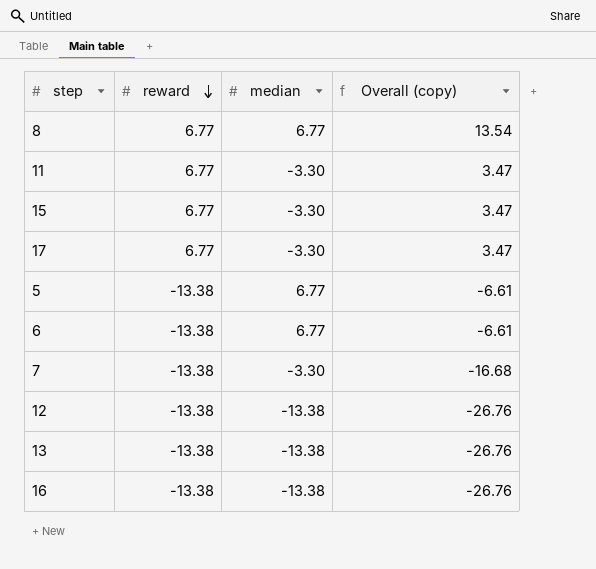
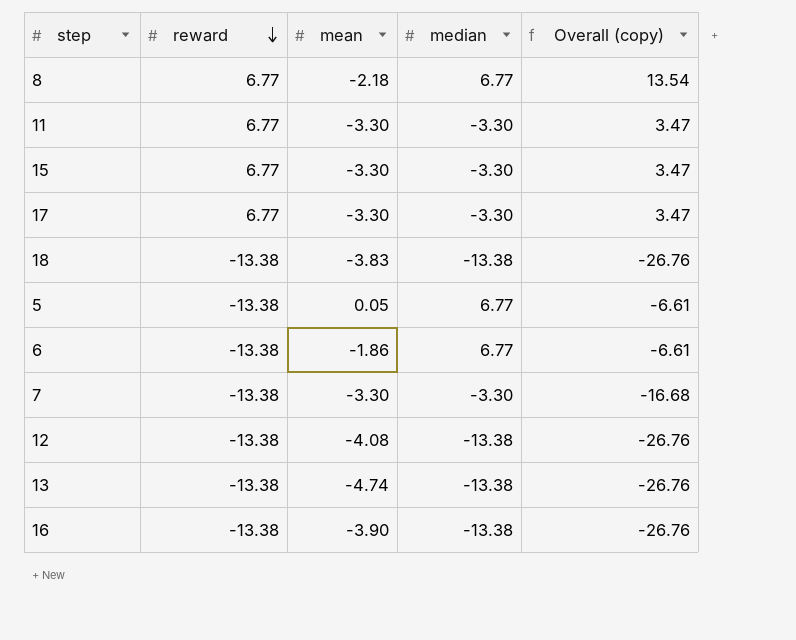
column mean | position: none -> 3
row 18: none -> -13.38 | -3.83 | -13.38 | -26.76

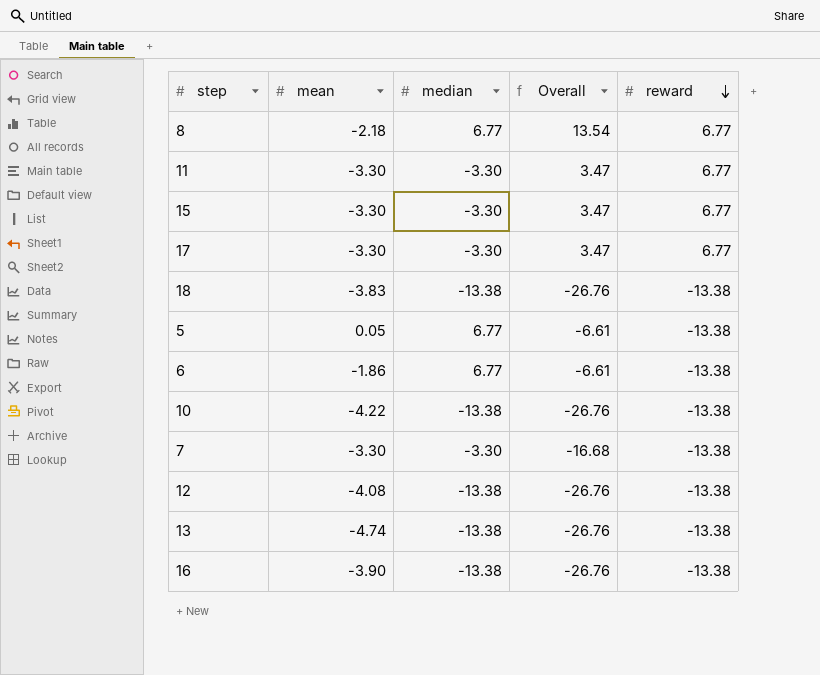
column name: Overall (copy) -> Overall
column reward | position: 2 -> 5
row 10: none -> -4.22 | -13.38 | -26.76 | -13.38

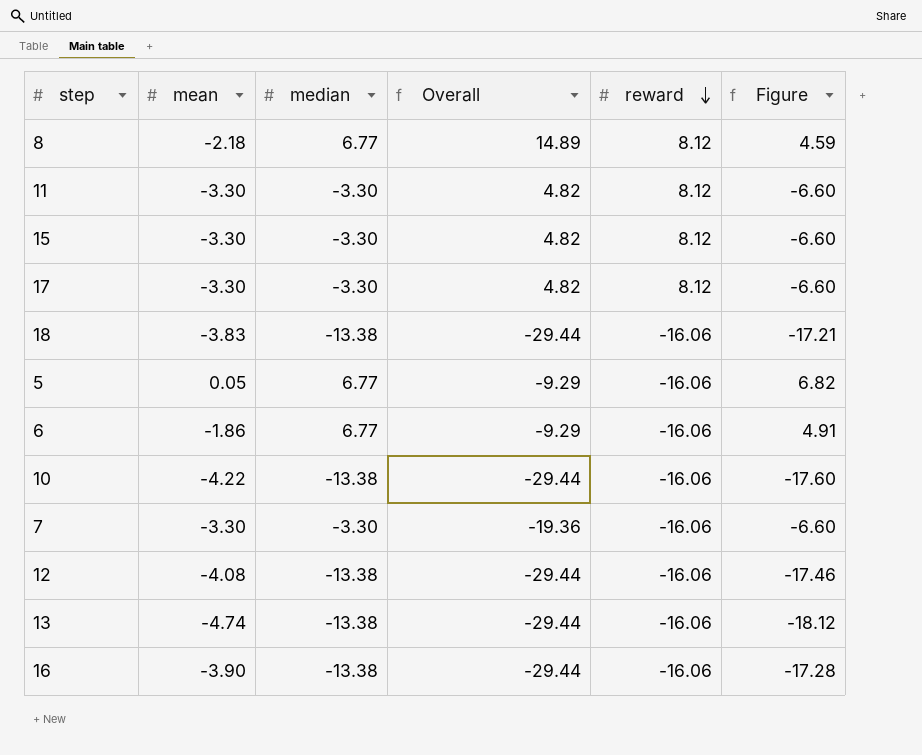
column Figure | formula: none -> [mean] + [median]
8 | Overall: 13.54 -> 14.89
8 | reward: 6.77 -> 8.12
11 | Overall: 3.47 -> 4.82
11 | reward: 6.77 -> 8.12
15 | Overall: 3.47 -> 4.82
15 | reward: 6.77 -> 8.12
17 | Overall: 3.47 -> 4.82
17 | reward: 6.77 -> 8.12
18 | Overall: -26.76 -> -29.44
18 | reward: -13.38 -> -16.06
5 | Overall: -6.61 -> -9.29
5 | reward: -13.38 -> -16.06
6 | Overall: -6.61 -> -9.29
6 | reward: -13.38 -> -16.06
10 | Overall: -26.76 -> -29.44
10 | reward: -13.38 -> -16.06
7 | Overall: -16.68 -> -19.36
7 | reward: -13.38 -> -16.06
12 | Overall: -26.76 -> -29.44
12 | reward: -13.38 -> -16.06
13 | Overall: -26.76 -> -29.44
13 | reward: -13.38 -> -16.06
16 | Overall: -26.76 -> -29.44
16 | reward: -13.38 -> -16.06

